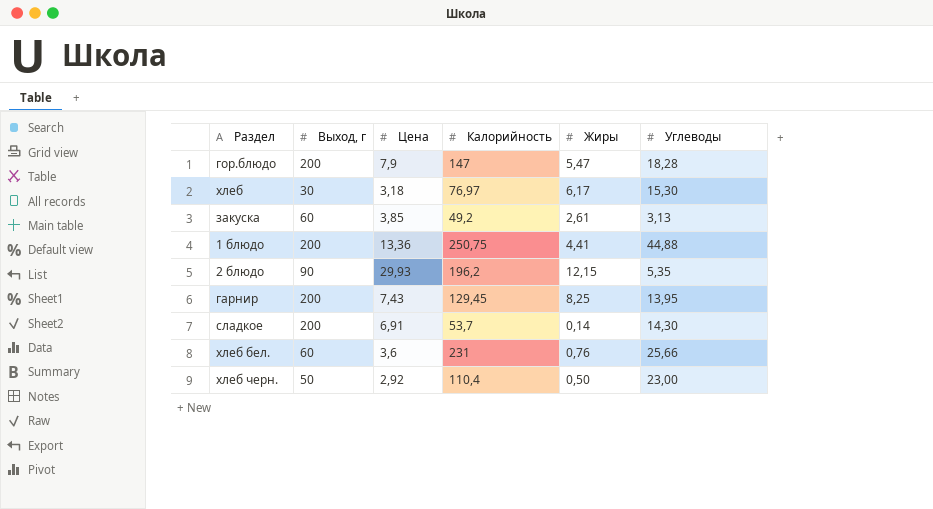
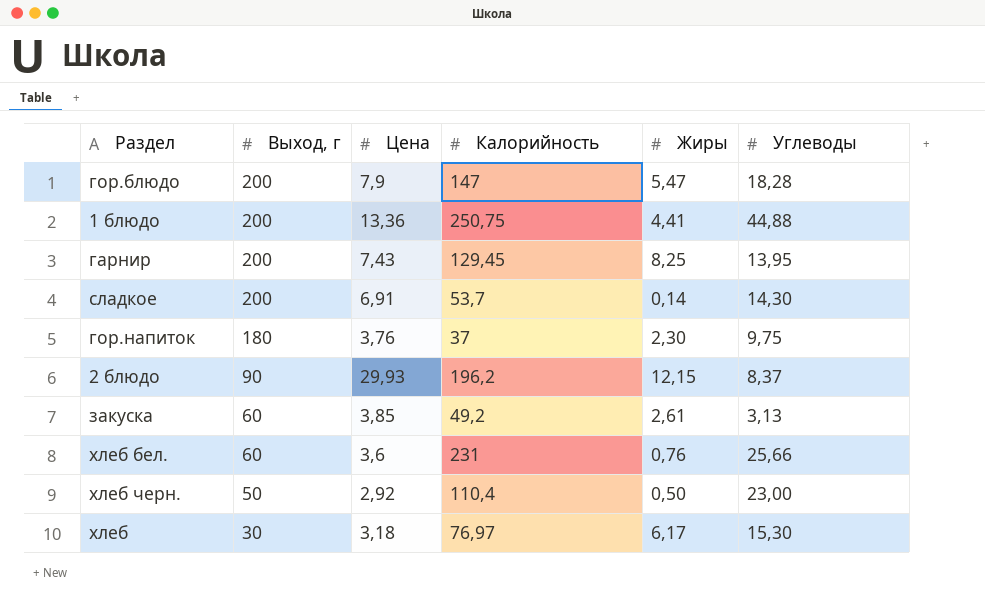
row order: none -> Выход, г descending
row гор.напиток: none -> 180 | 3,76 | 37 | 2,30 | 9,75
2 блюдо | Углеводы: 5,35 -> 8,37

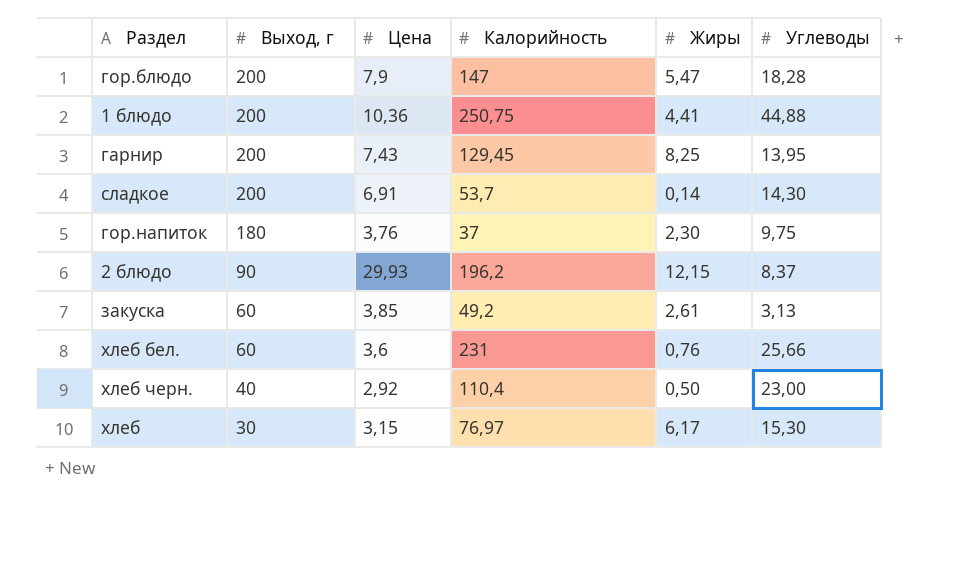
1 блюдо | Цена: 13,36 -> 10,36
хлеб черн. | Выход, г: 50 -> 40
хлеб | Цена: 3,18 -> 3,15

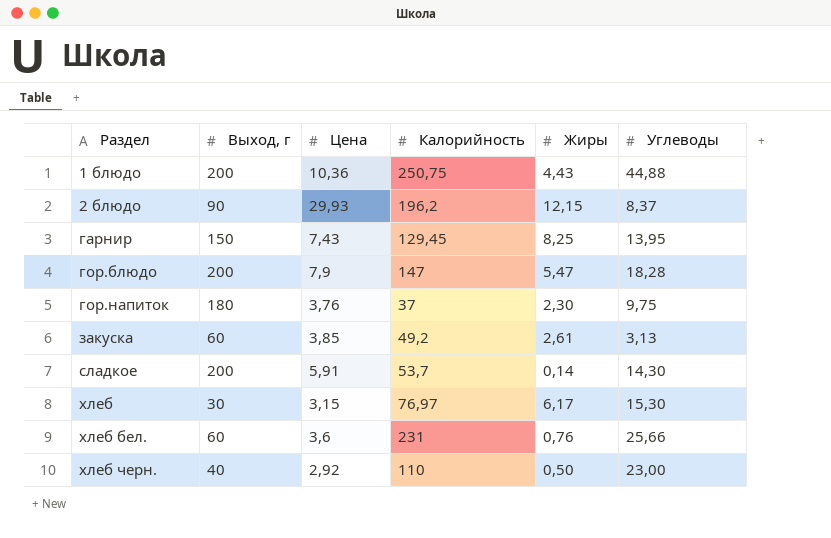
row order: Выход, г descending -> Раздел ascending
1 блюдо | Жиры: 4,41 -> 4,43
гарнир | Выход, г: 200 -> 150
сладкое | Цена: 6,91 -> 5,91
хлеб черн. | Калорийность: 110,4 -> 110

